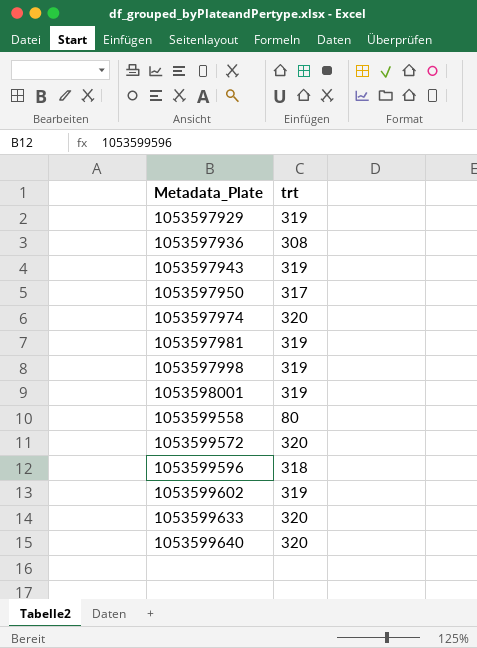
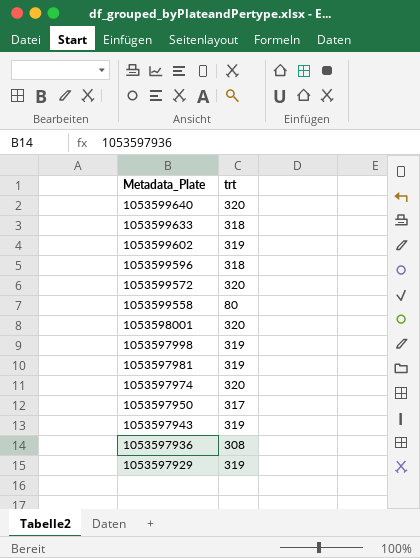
row order: Metadata_Plate ascending -> Metadata_Plate descending
1053599633 | trt: 320 -> 318
1053598001 | trt: 319 -> 320

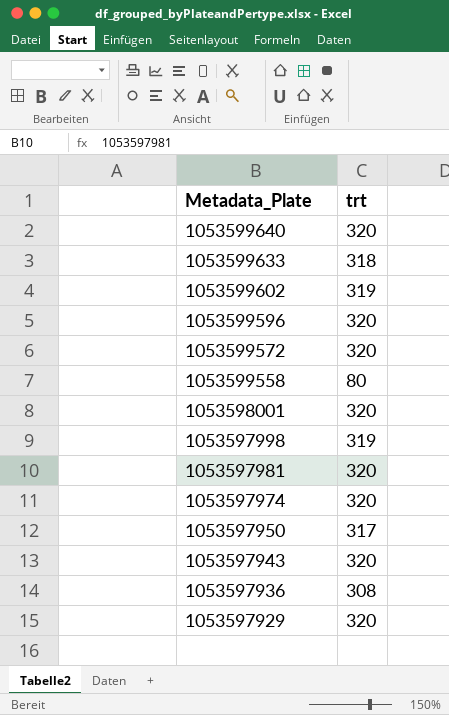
1053599596 | trt: 318 -> 320
1053597981 | trt: 319 -> 320
1053597943 | trt: 319 -> 320
1053597929 | trt: 319 -> 320

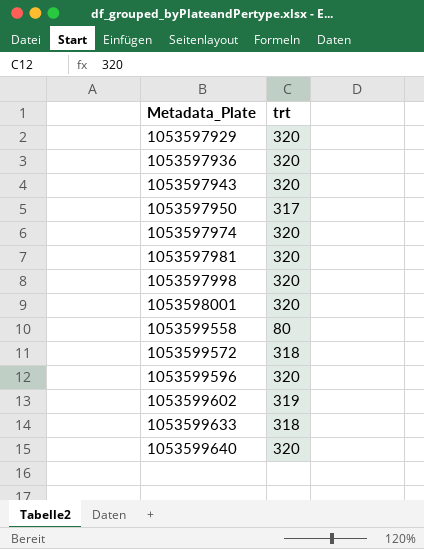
row order: Metadata_Plate descending -> Metadata_Plate ascending
1053597936 | trt: 308 -> 320
1053597998 | trt: 319 -> 320
1053599572 | trt: 320 -> 318

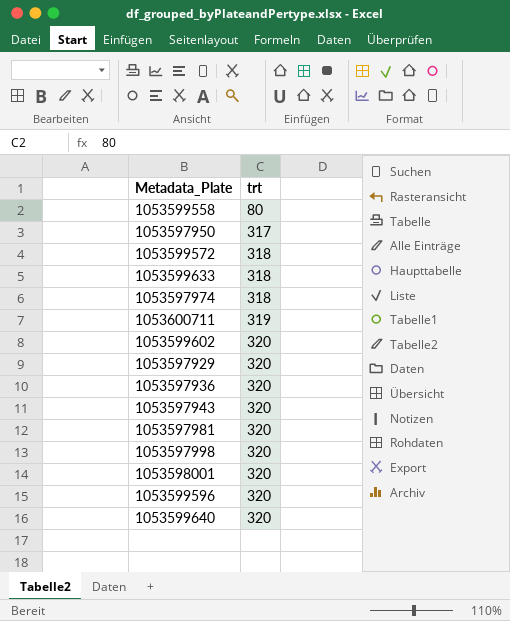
row order: Metadata_Plate ascending -> trt ascending
1053597974 | trt: 320 -> 318
row 1053600711: none -> 319
1053599602 | trt: 319 -> 320

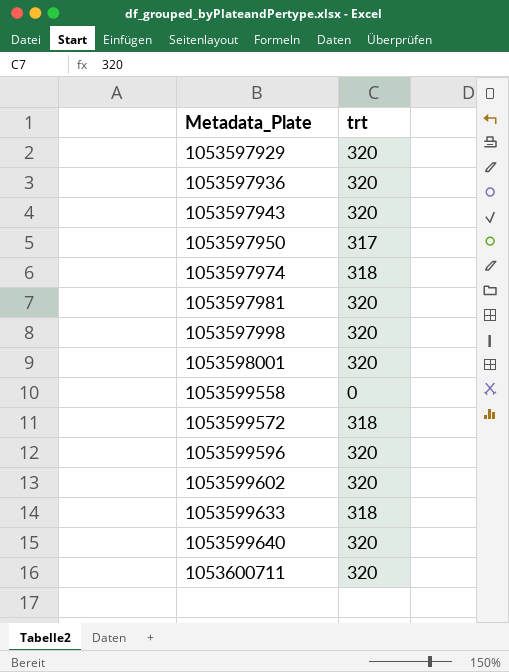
row order: trt ascending -> Metadata_Plate ascending
1053599558 | trt: 80 -> 0
1053600711 | trt: 319 -> 320

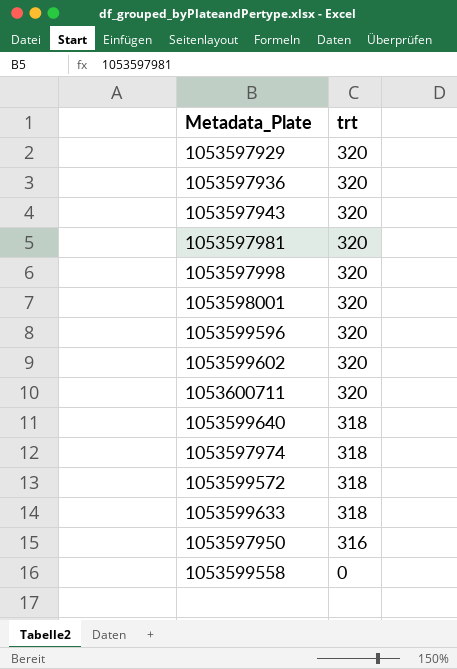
row order: Metadata_Plate ascending -> trt descending
1053599640 | trt: 320 -> 318
1053597950 | trt: 317 -> 316

